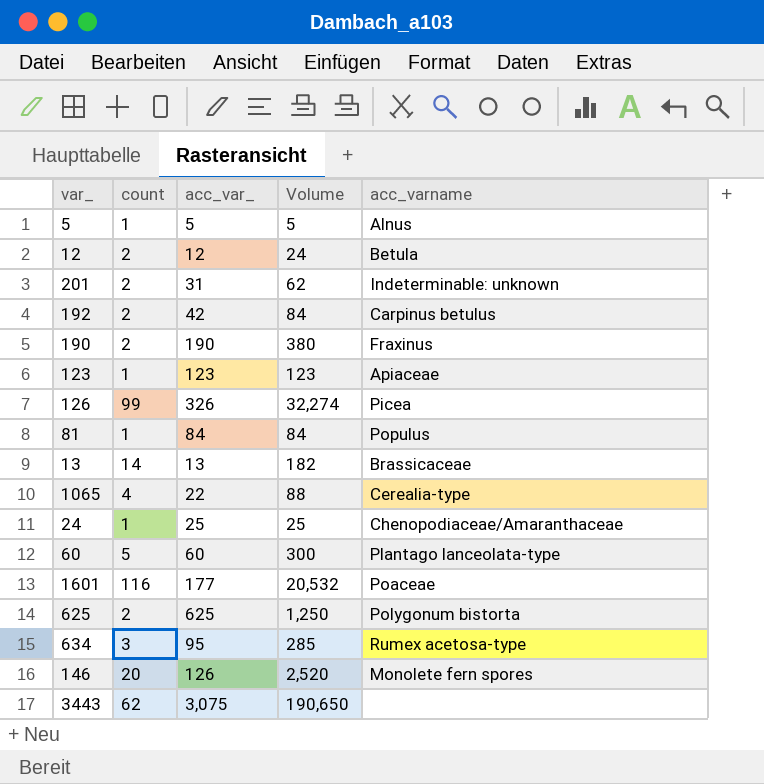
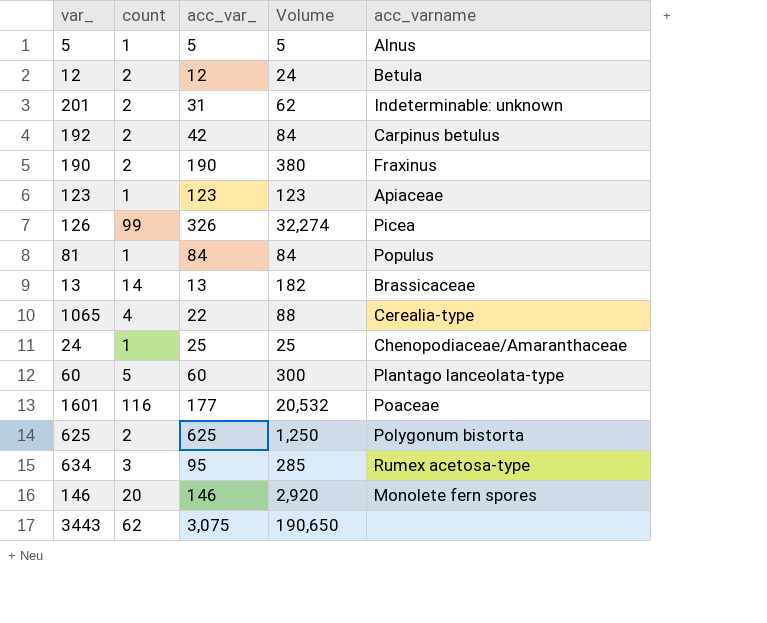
146 | acc_var_: 126 -> 146
146 | Volume: 2,520 -> 2,920

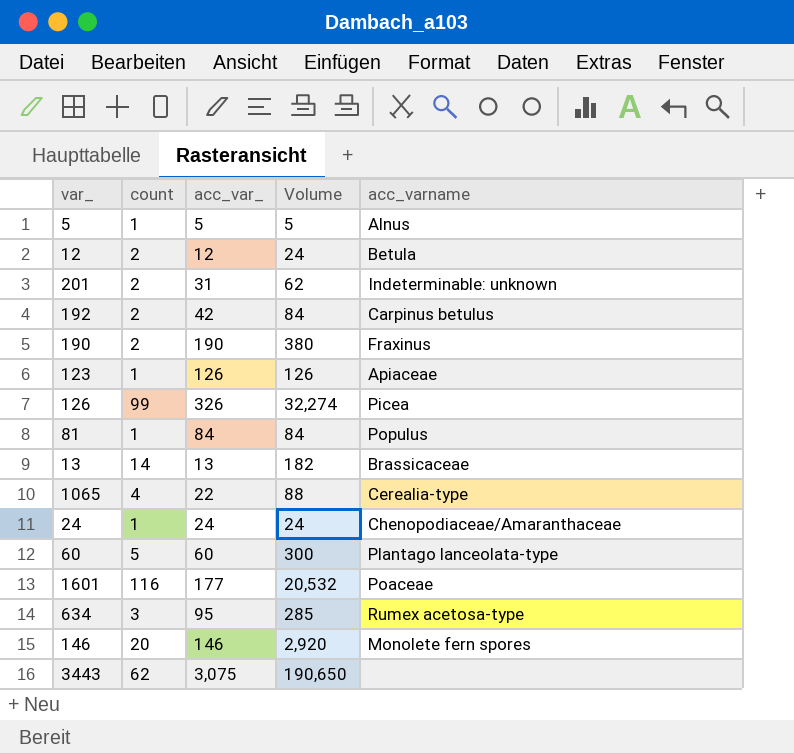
row 625: 2 | 625 | 1,250 | Polygonum bistorta -> none
123 | acc_var_: 123 -> 126
123 | Volume: 123 -> 126
24 | acc_var_: 25 -> 24
24 | Volume: 25 -> 24

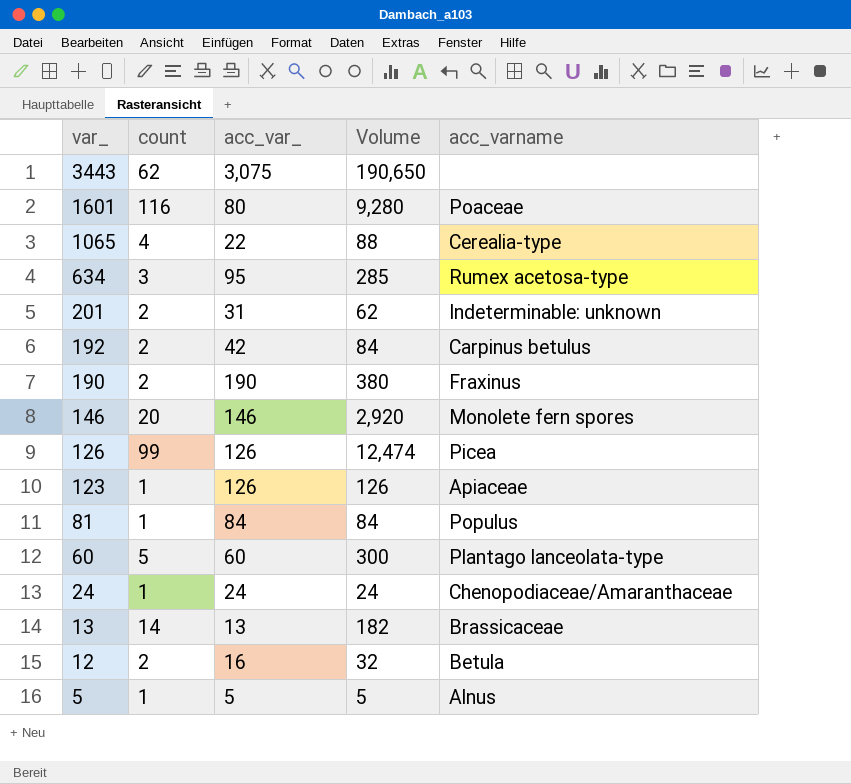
row order: none -> var_ descending
1601 | acc_var_: 177 -> 80
1601 | Volume: 20,532 -> 9,280
126 | acc_var_: 326 -> 126
126 | Volume: 32,274 -> 12,474
12 | acc_var_: 12 -> 16
12 | Volume: 24 -> 32

